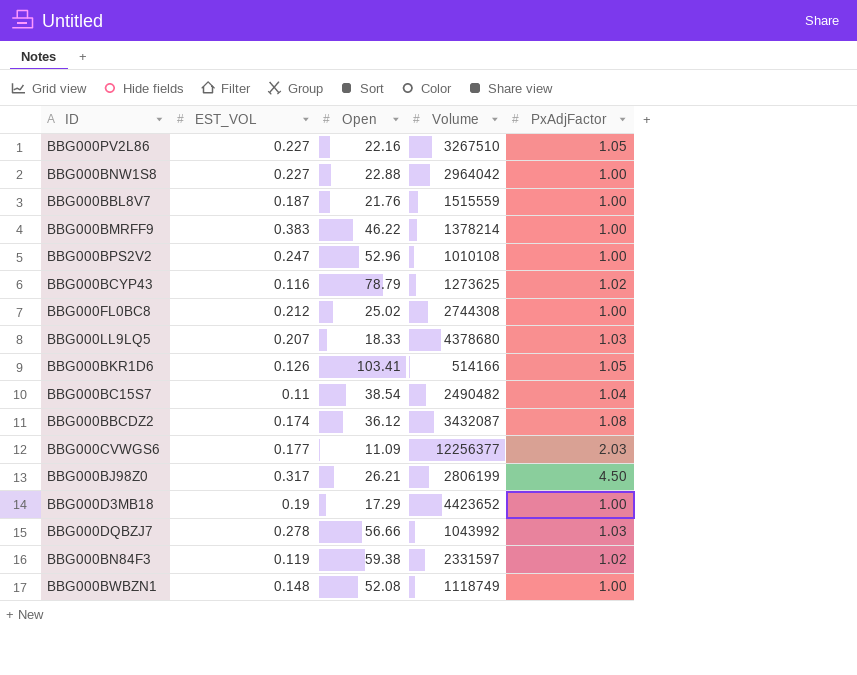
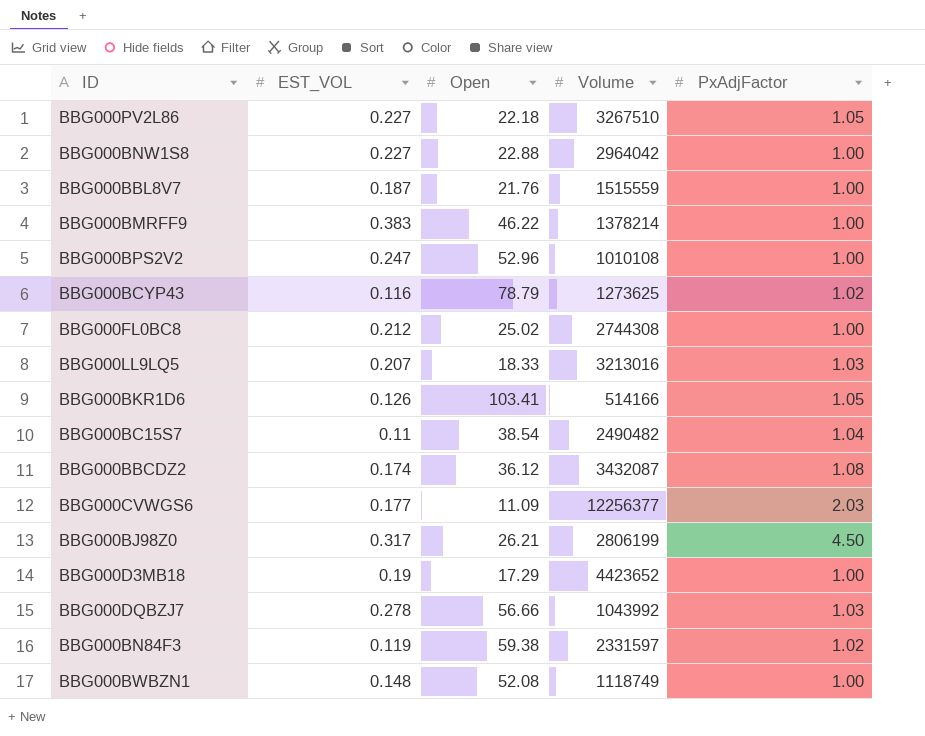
BBG000PV2L86 | Open: 22.16 -> 22.18
BBG000LL9LQ5 | Volume: 4378680 -> 3213016

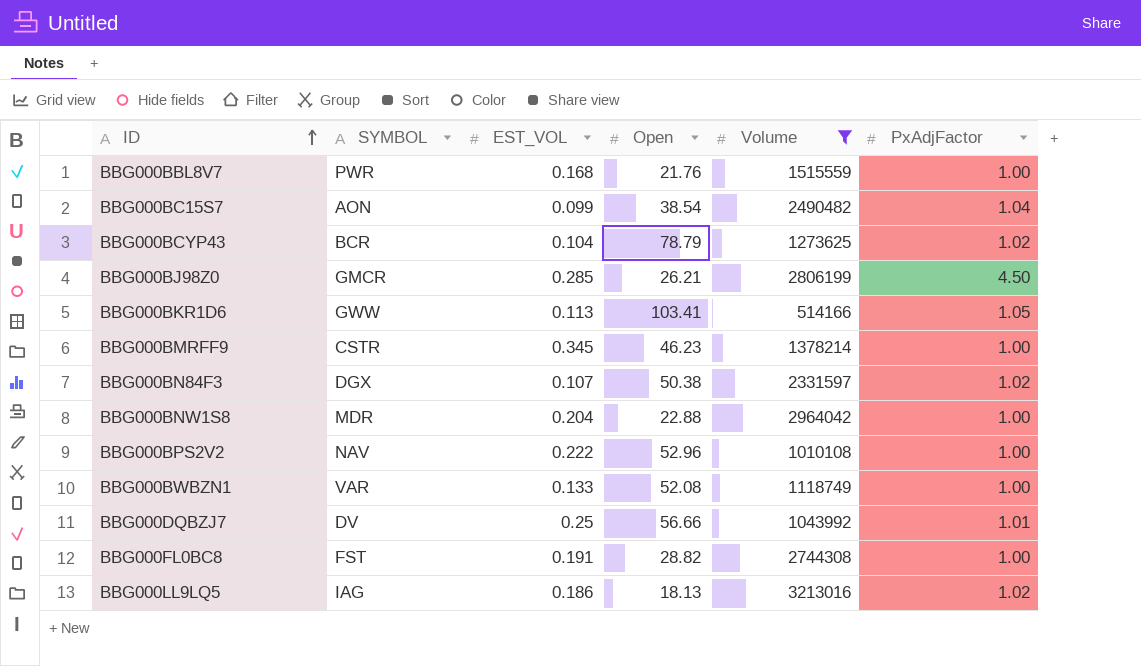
filter: none -> Volume <= 3213016
row order: none -> ID ascending
column SYMBOL | position: none -> 2
BBG000BBL8V7 | EST_VOL: 0.187 -> 0.168
BBG000BC15S7 | EST_VOL: 0.11 -> 0.099
BBG000BCYP43 | EST_VOL: 0.116 -> 0.104
BBG000BJ98Z0 | EST_VOL: 0.317 -> 0.285
BBG000BKR1D6 | EST_VOL: 0.126 -> 0.113
BBG000BMRFF9 | EST_VOL: 0.383 -> 0.345
BBG000BMRFF9 | Open: 46.22 -> 46.23
BBG000BN84F3 | EST_VOL: 0.119 -> 0.107
BBG000BN84F3 | Open: 59.38 -> 50.38
BBG000BNW1S8 | EST_VOL: 0.227 -> 0.204
BBG000BPS2V2 | EST_VOL: 0.247 -> 0.222
BBG000BWBZN1 | EST_VOL: 0.148 -> 0.133
BBG000DQBZJ7 | EST_VOL: 0.278 -> 0.25
BBG000DQBZJ7 | PxAdjFactor: 1.03 -> 1.01
BBG000FL0BC8 | EST_VOL: 0.212 -> 0.191
BBG000FL0BC8 | Open: 25.02 -> 28.82
BBG000LL9LQ5 | EST_VOL: 0.207 -> 0.186
BBG000LL9LQ5 | Open: 18.33 -> 18.13
BBG000LL9LQ5 | PxAdjFactor: 1.03 -> 1.02

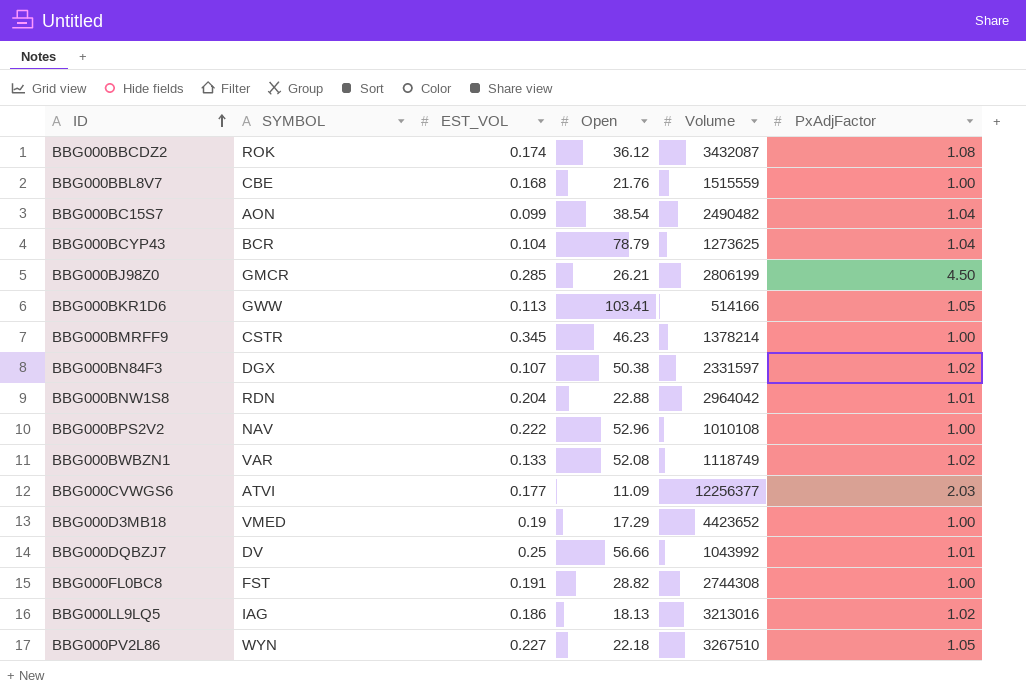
filter: Volume <= 3213016 -> none
BBG000BBL8V7 | SYMBOL: PWR -> CBE
BBG000BCYP43 | PxAdjFactor: 1.02 -> 1.04
BBG000BNW1S8 | SYMBOL: MDR -> RDN
BBG000BNW1S8 | PxAdjFactor: 1.00 -> 1.01
BBG000BWBZN1 | PxAdjFactor: 1.00 -> 1.02

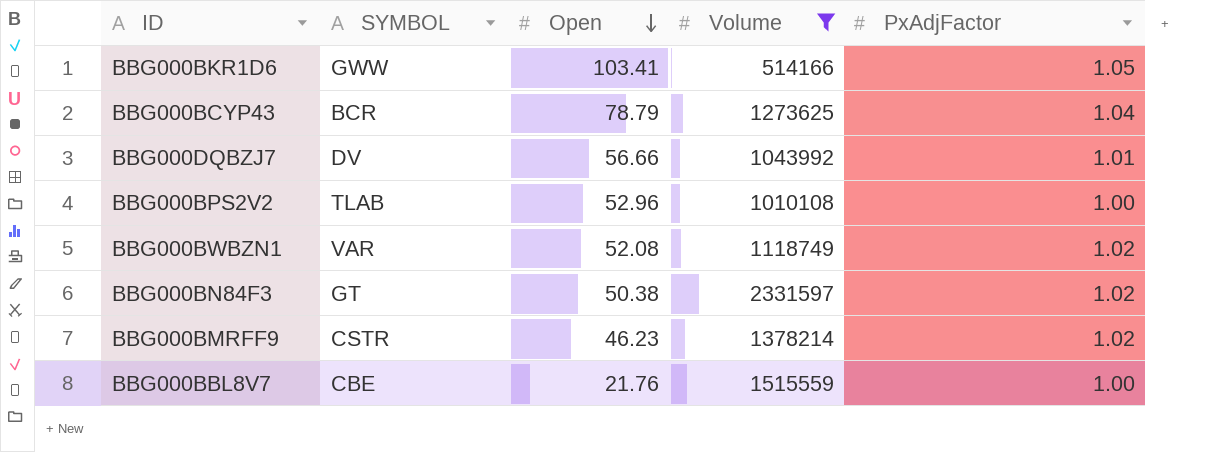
filter: none -> Volume <= 2331597
row order: ID ascending -> Open descending
column EST_VOL | position: 3 -> none
BBG000BPS2V2 | SYMBOL: NAV -> TLAB
BBG000BN84F3 | SYMBOL: DGX -> GT
BBG000BMRFF9 | PxAdjFactor: 1.00 -> 1.02

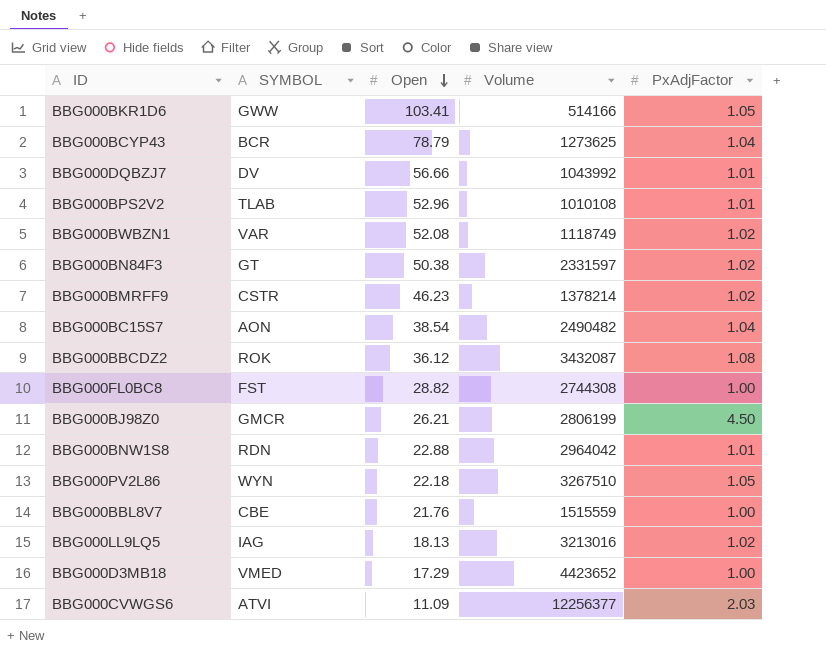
filter: Volume <= 2331597 -> none
BBG000BPS2V2 | PxAdjFactor: 1.00 -> 1.01

